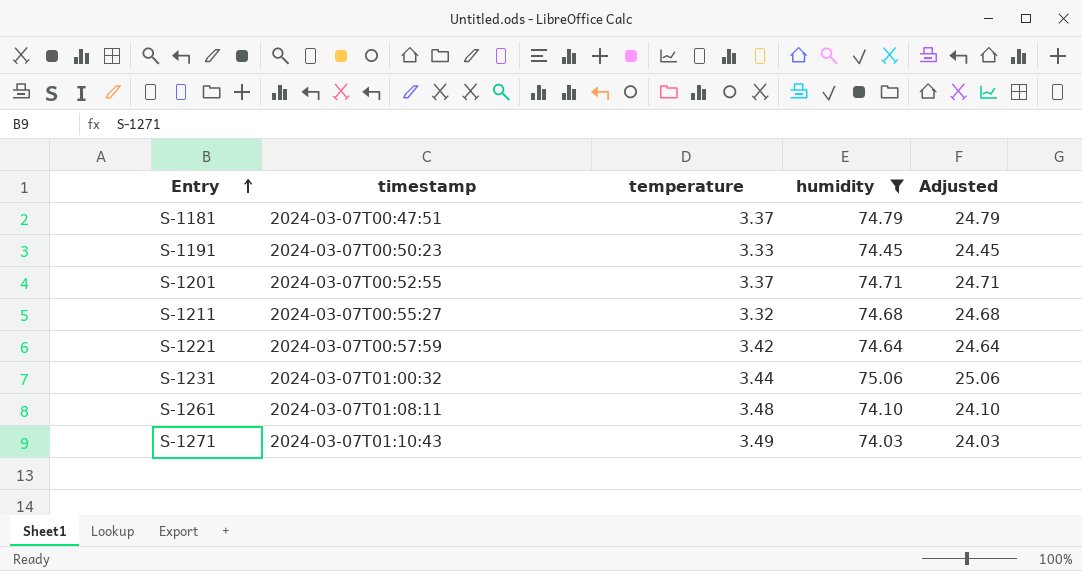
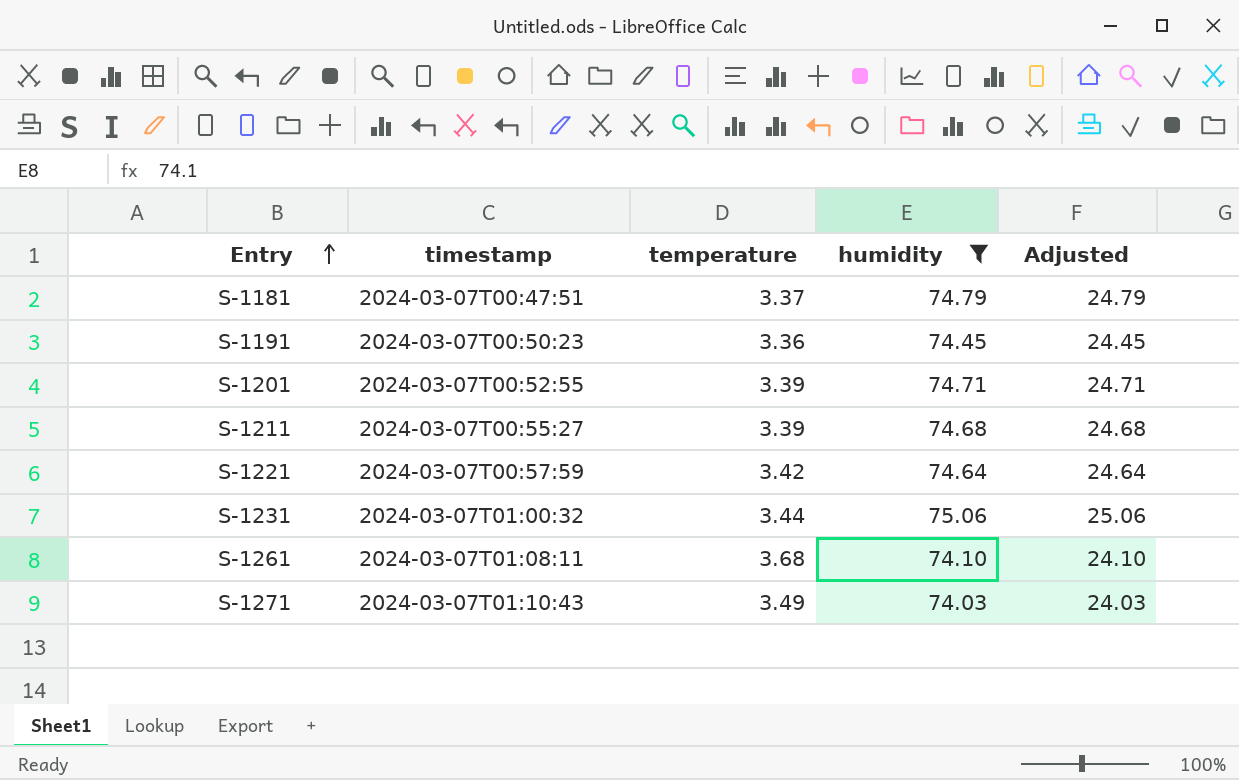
S-1191 | temperature: 3.33 -> 3.36
S-1201 | temperature: 3.37 -> 3.39
S-1211 | temperature: 3.32 -> 3.39
S-1261 | temperature: 3.48 -> 3.68

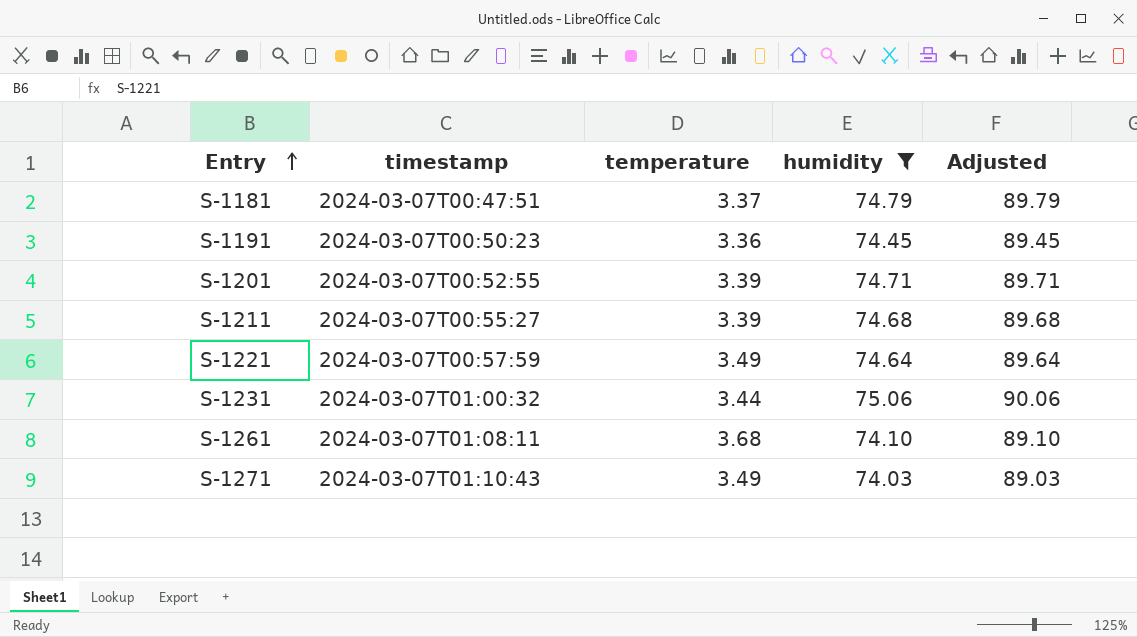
column Adjusted | formula: [humidity] - 50 -> [humidity] + 15
S-1221 | temperature: 3.42 -> 3.49

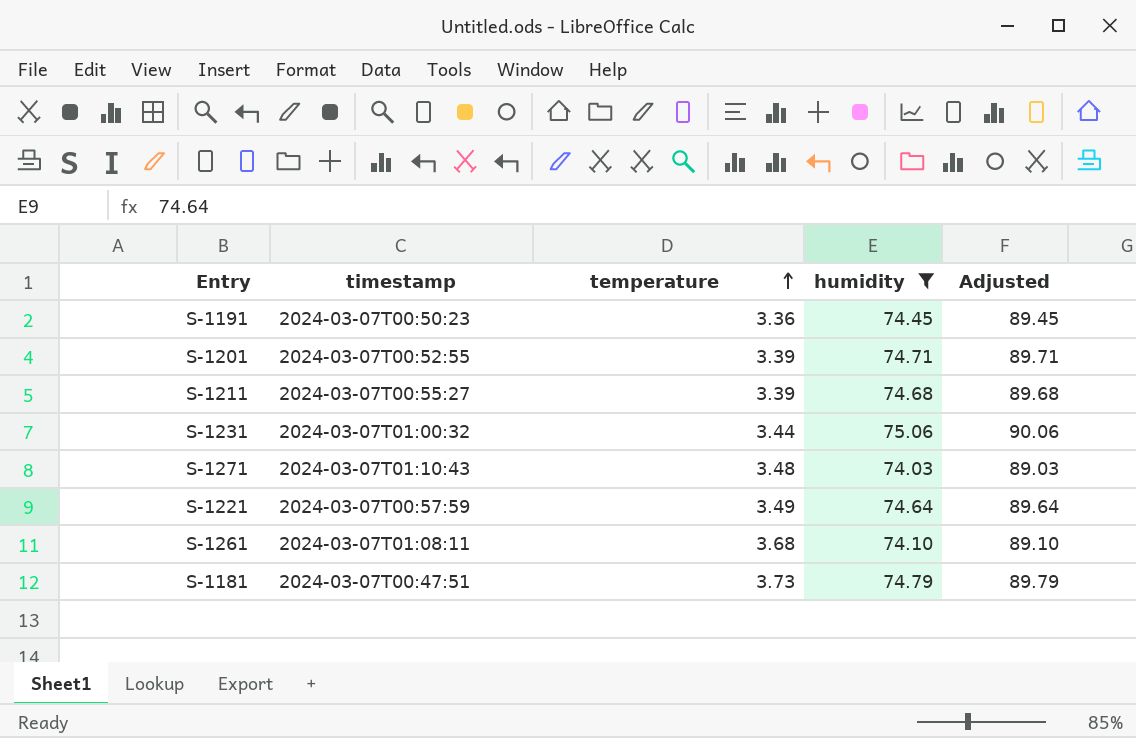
row order: Entry ascending -> temperature ascending
S-1271 | temperature: 3.49 -> 3.48
S-1181 | temperature: 3.37 -> 3.73

